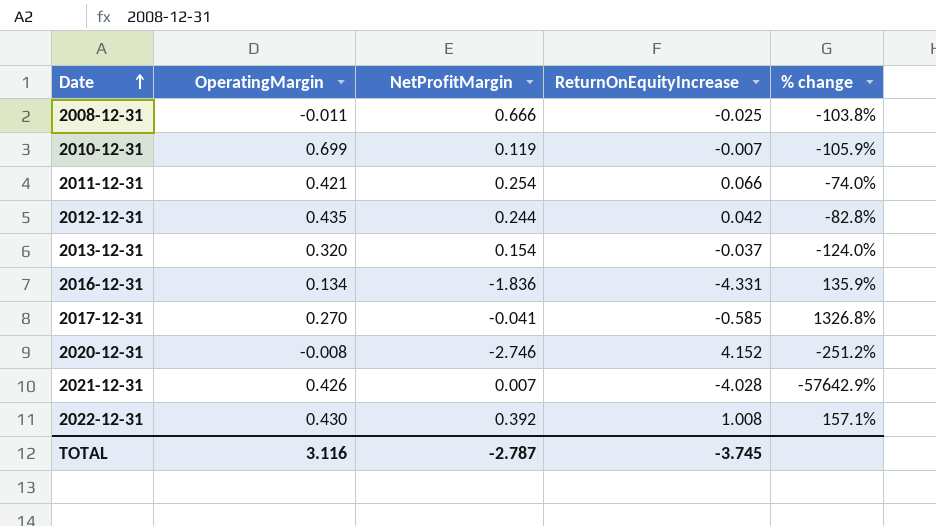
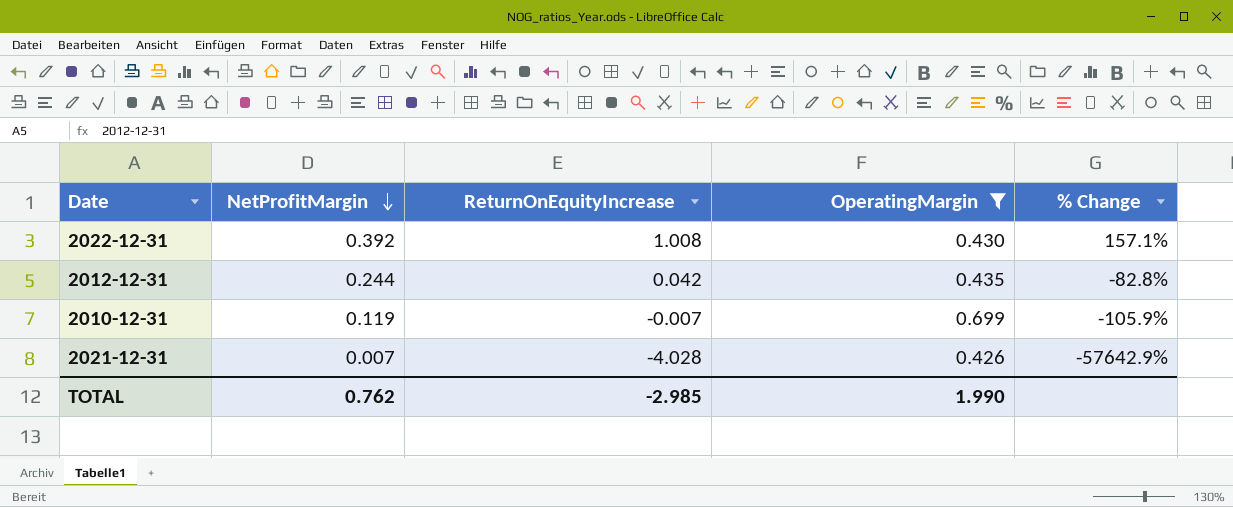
filter: none -> OperatingMargin >= 0.426
row order: Date ascending -> NetProfitMargin descending
column OperatingMargin | position: 2 -> 4
column name: % change -> % Change
TOTAL | NetProfitMargin: -2.787 -> 0.762
TOTAL | ReturnOnEquityIncrease: -3.745 -> -2.985
TOTAL | OperatingMargin: 3.116 -> 1.990

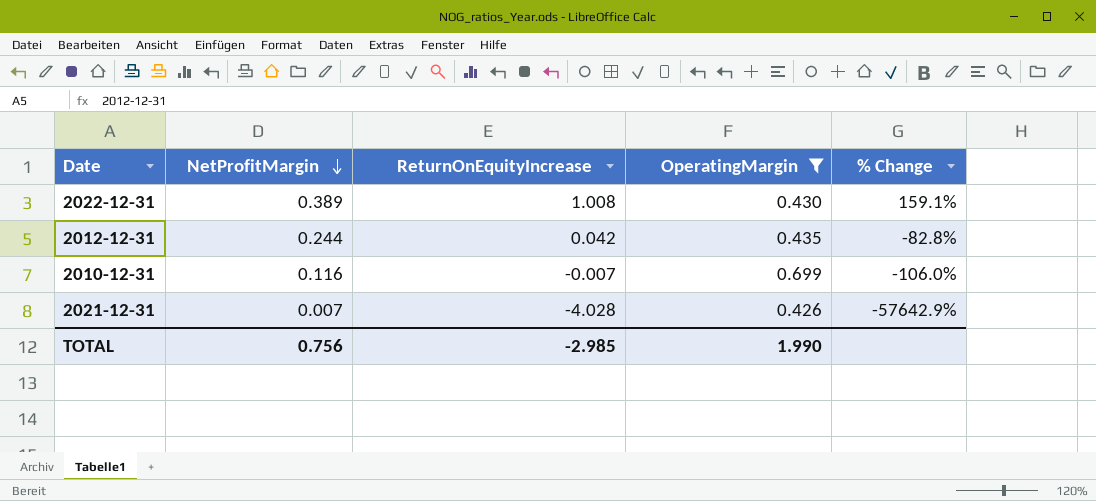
2022-12-31 | NetProfitMargin: 0.392 -> 0.389
2022-12-31 | % Change: 157.1% -> 159.1%
2010-12-31 | NetProfitMargin: 0.119 -> 0.116
2010-12-31 | % Change: -105.9% -> -106.0%
TOTAL | NetProfitMargin: 0.762 -> 0.756

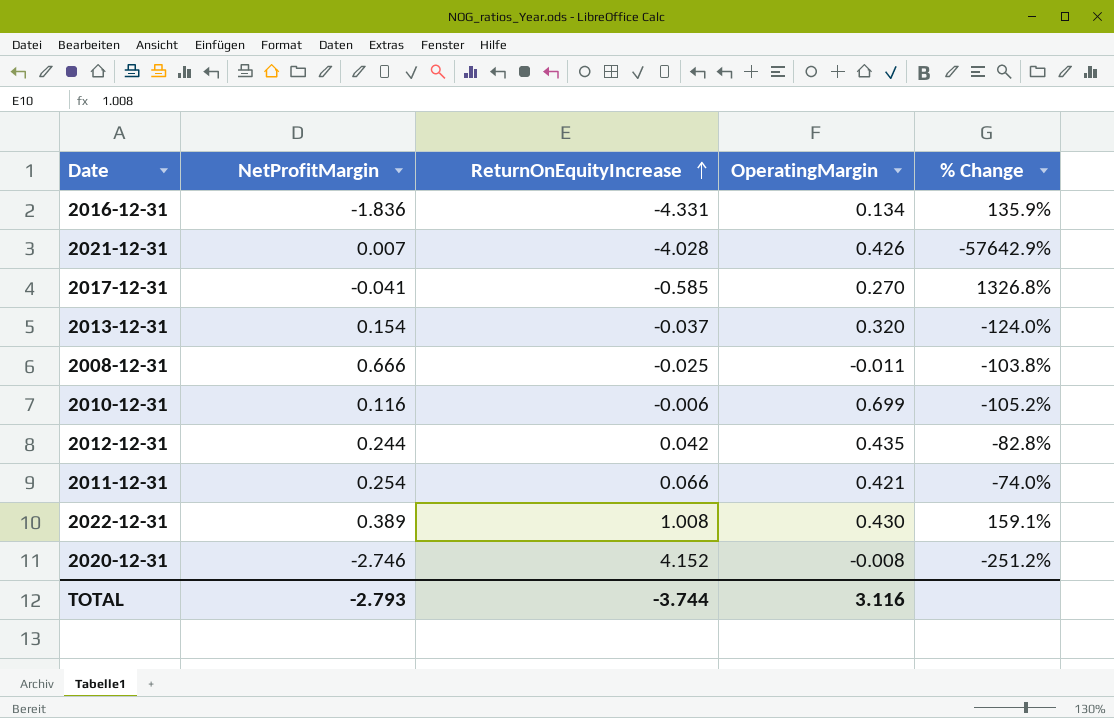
filter: OperatingMargin >= 0.426 -> none
row order: NetProfitMargin descending -> ReturnOnEquityIncrease ascending
2010-12-31 | ReturnOnEquityIncrease: -0.007 -> -0.006
2010-12-31 | % Change: -106.0% -> -105.2%
TOTAL | NetProfitMargin: 0.756 -> -2.793
TOTAL | ReturnOnEquityIncrease: -2.985 -> -3.744
TOTAL | OperatingMargin: 1.990 -> 3.116

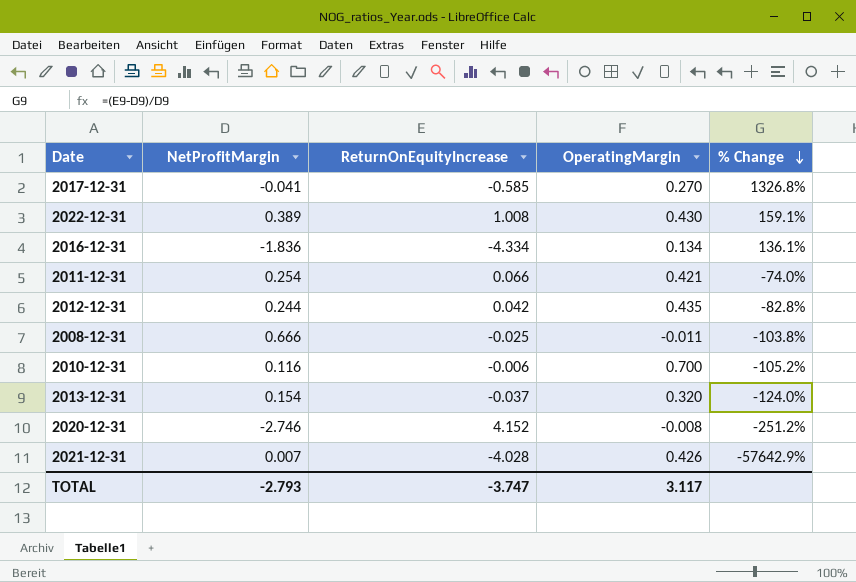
row order: ReturnOnEquityIncrease ascending -> % Change descending
2016-12-31 | ReturnOnEquityIncrease: -4.331 -> -4.334
2016-12-31 | % Change: 135.9% -> 136.1%
2010-12-31 | OperatingMargin: 0.699 -> 0.700
TOTAL | ReturnOnEquityIncrease: -3.744 -> -3.747
TOTAL | OperatingMargin: 3.116 -> 3.117

